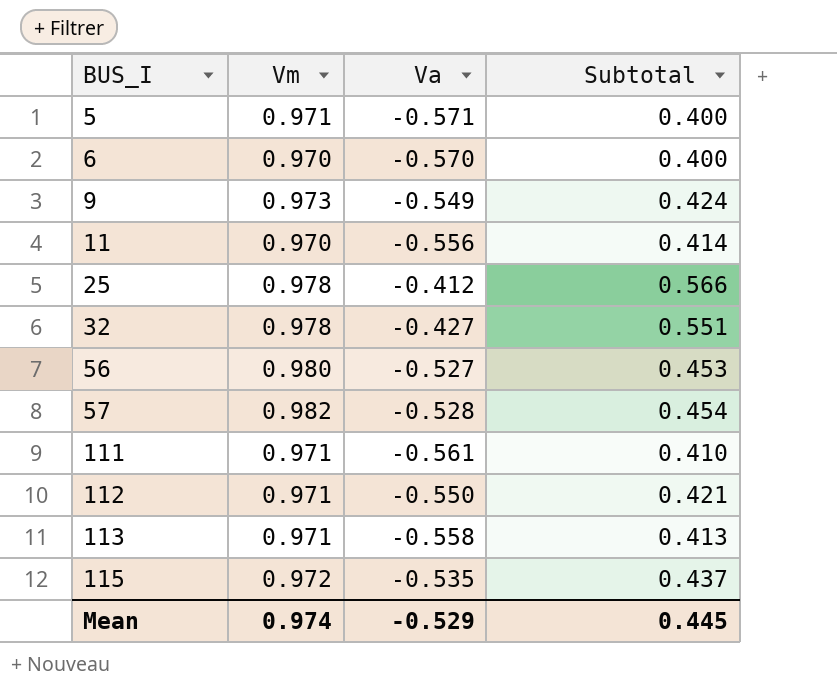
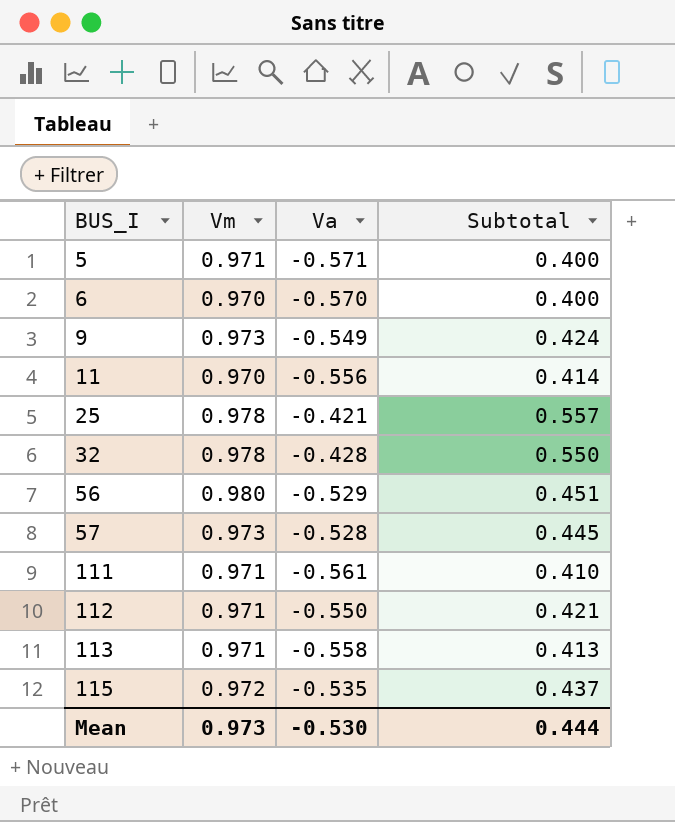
25 | Va: -0.412 -> -0.421
25 | Subtotal: 0.566 -> 0.557
32 | Va: -0.427 -> -0.428
32 | Subtotal: 0.551 -> 0.550
56 | Va: -0.527 -> -0.529
56 | Subtotal: 0.453 -> 0.451
57 | Vm: 0.982 -> 0.973
57 | Subtotal: 0.454 -> 0.445
Mean | Vm: 0.974 -> 0.973
Mean | Va: -0.529 -> -0.530
Mean | Subtotal: 0.445 -> 0.444

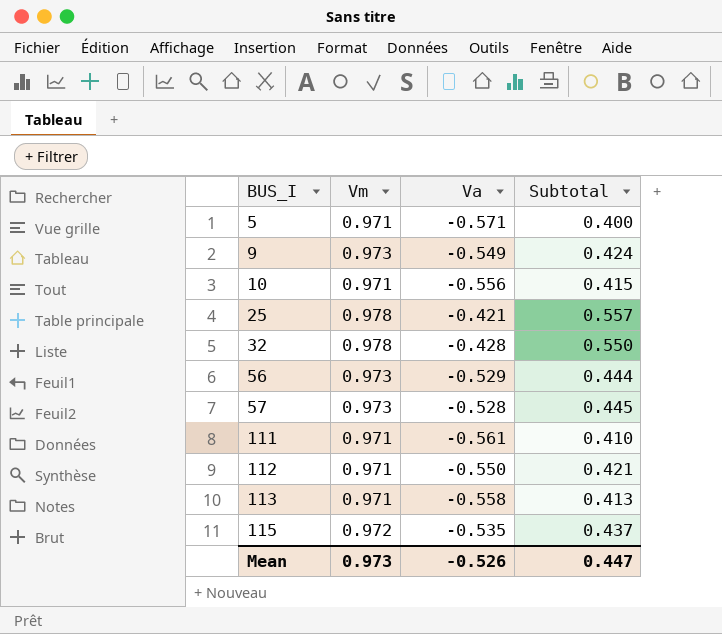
row 6: 0.970 | -0.570 | 0.400 -> none
row 11: 0.970 | -0.556 | 0.414 -> none
row 10: none -> 0.971 | -0.556 | 0.415
56 | Vm: 0.980 -> 0.973
56 | Subtotal: 0.451 -> 0.444
Mean | Va: -0.530 -> -0.526
Mean | Subtotal: 0.444 -> 0.447

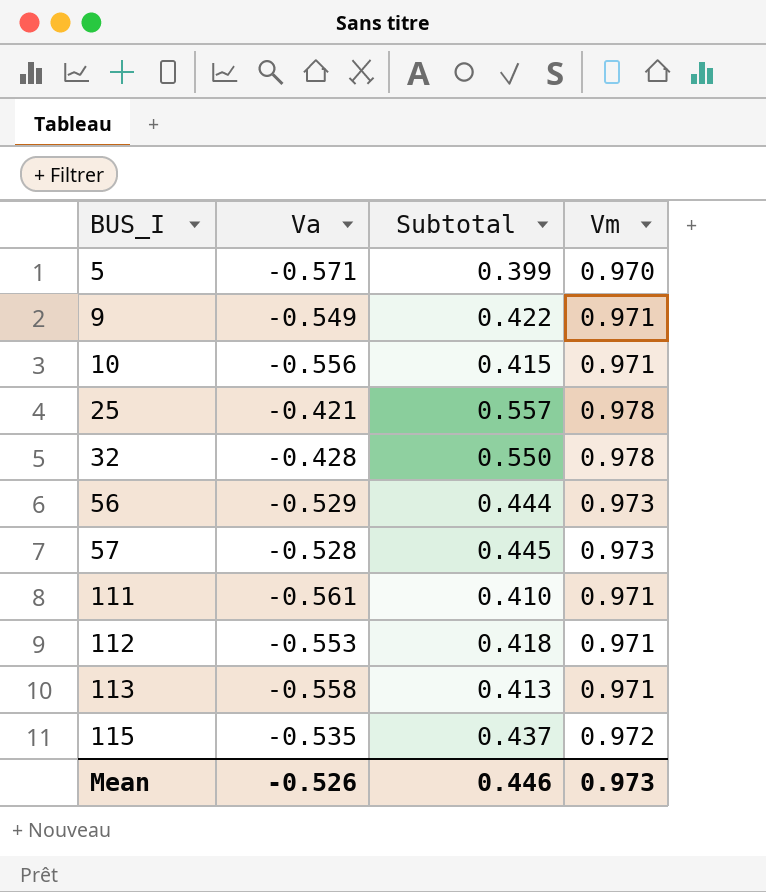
column Vm | position: 2 -> 4
5 | Subtotal: 0.400 -> 0.399
5 | Vm: 0.971 -> 0.970
9 | Subtotal: 0.424 -> 0.422
9 | Vm: 0.973 -> 0.971
112 | Va: -0.550 -> -0.553
112 | Subtotal: 0.421 -> 0.418
Mean | Subtotal: 0.447 -> 0.446

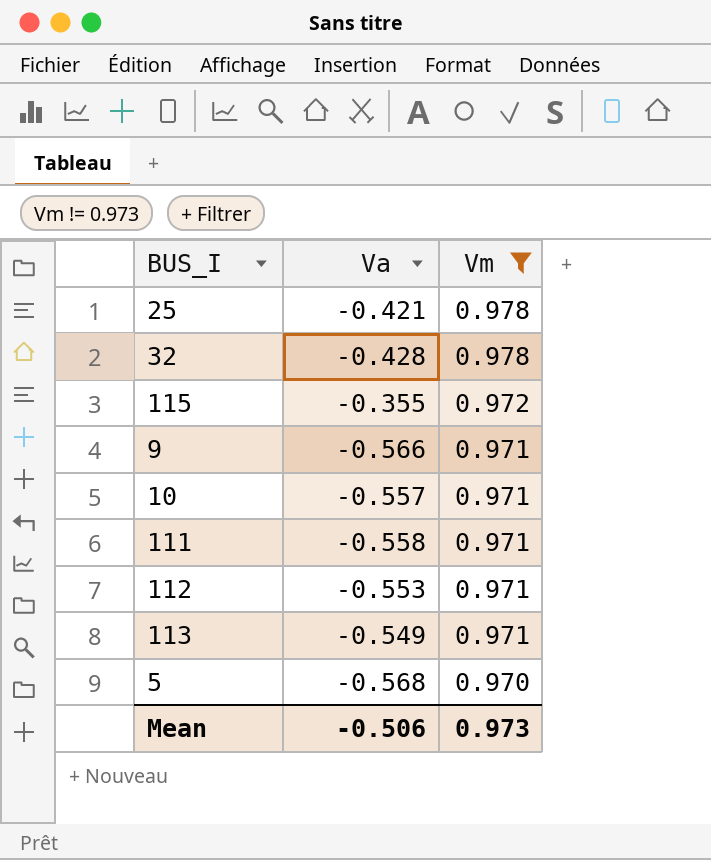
filter: none -> Vm != 0.973
row order: BUS_I ascending -> Vm descending
column Subtotal | formula: [Va] + [Vm] -> none
115 | Va: -0.535 -> -0.355
9 | Va: -0.549 -> -0.566
10 | Va: -0.556 -> -0.557
111 | Va: -0.561 -> -0.558
113 | Va: -0.558 -> -0.549
5 | Va: -0.571 -> -0.568
Mean | Va: -0.526 -> -0.506

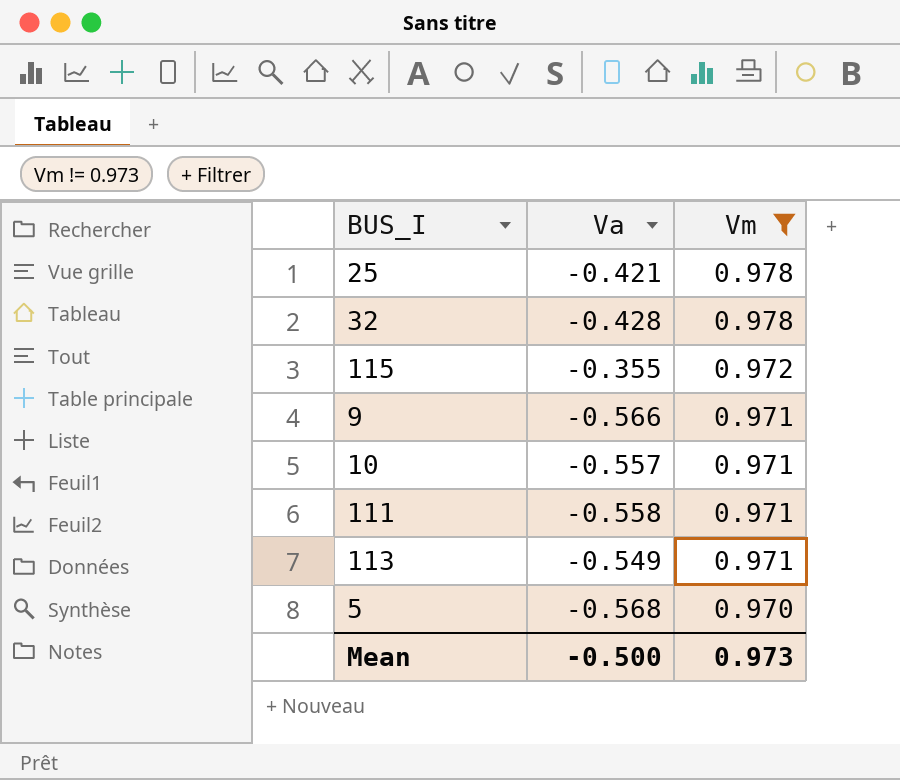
row 112: -0.553 | 0.971 -> none
Mean | Va: -0.506 -> -0.500

